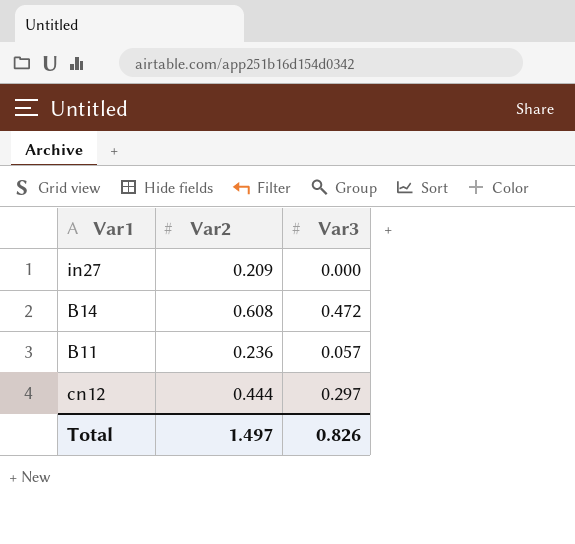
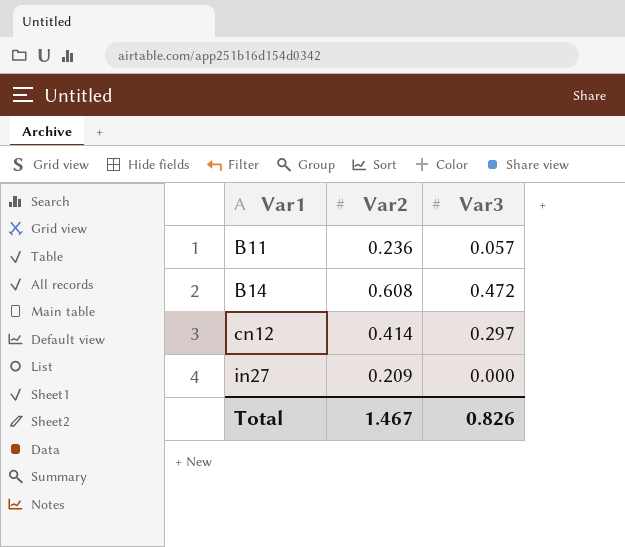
row order: none -> Var1 ascending
cn12 | Var2: 0.444 -> 0.414
Total | Var2: 1.497 -> 1.467

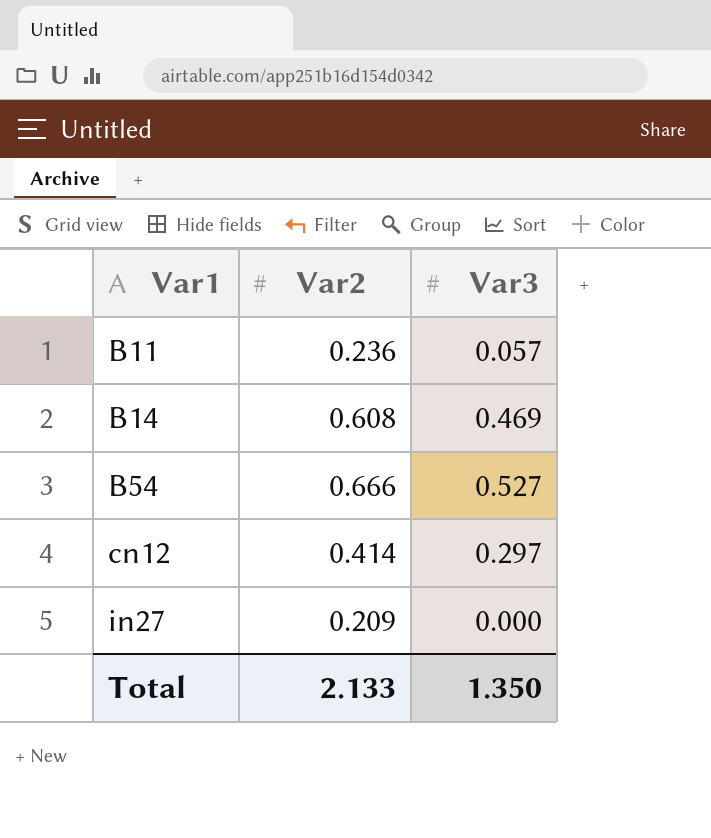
B14 | Var3: 0.472 -> 0.469
row B54: none -> 0.666 | 0.527
Total | Var2: 1.467 -> 2.133
Total | Var3: 0.826 -> 1.350

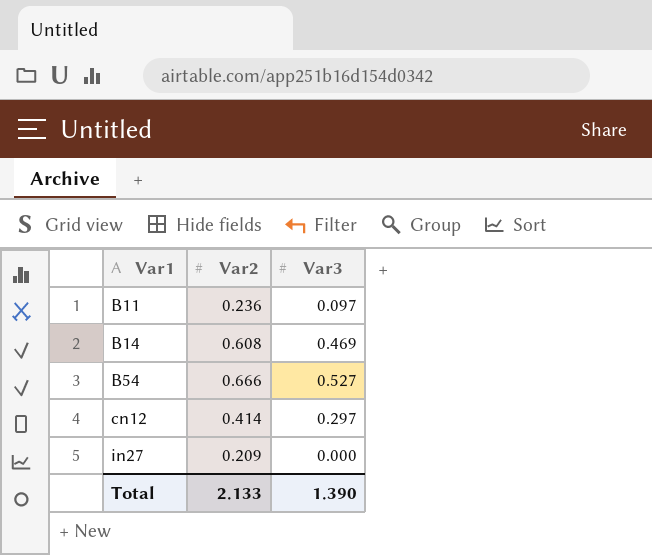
B11 | Var3: 0.057 -> 0.097
Total | Var3: 1.350 -> 1.390

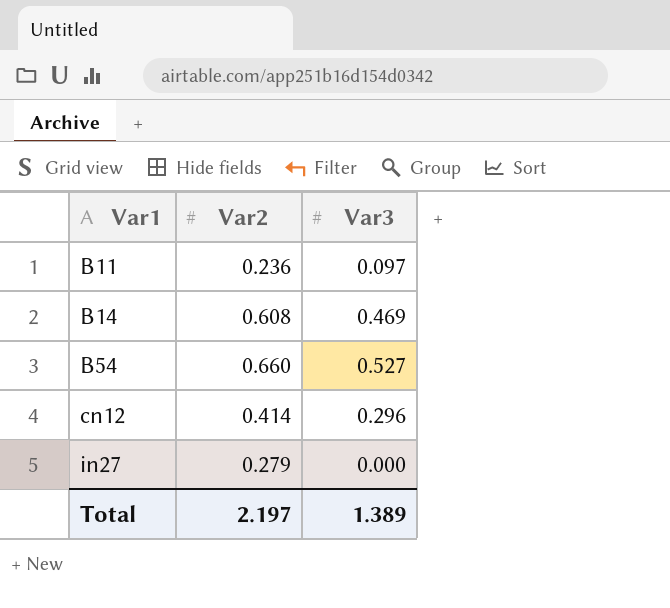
B54 | Var2: 0.666 -> 0.660
cn12 | Var3: 0.297 -> 0.296
in27 | Var2: 0.209 -> 0.279
Total | Var2: 2.133 -> 2.197
Total | Var3: 1.390 -> 1.389

